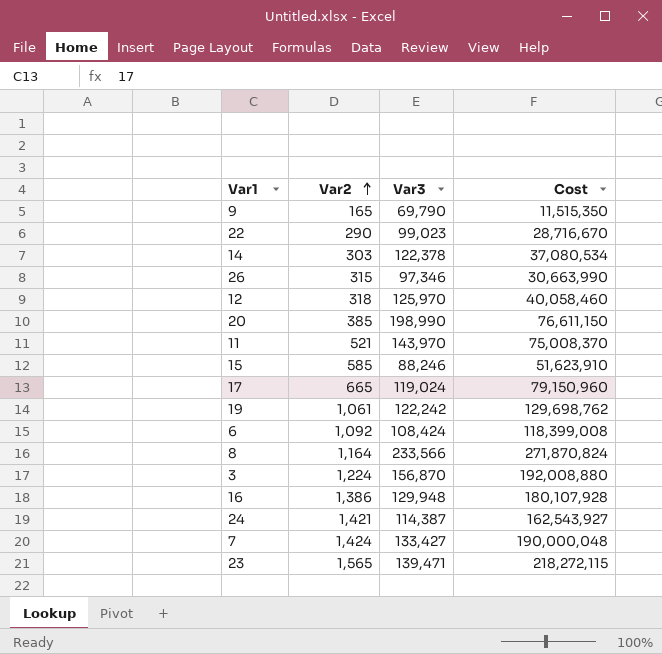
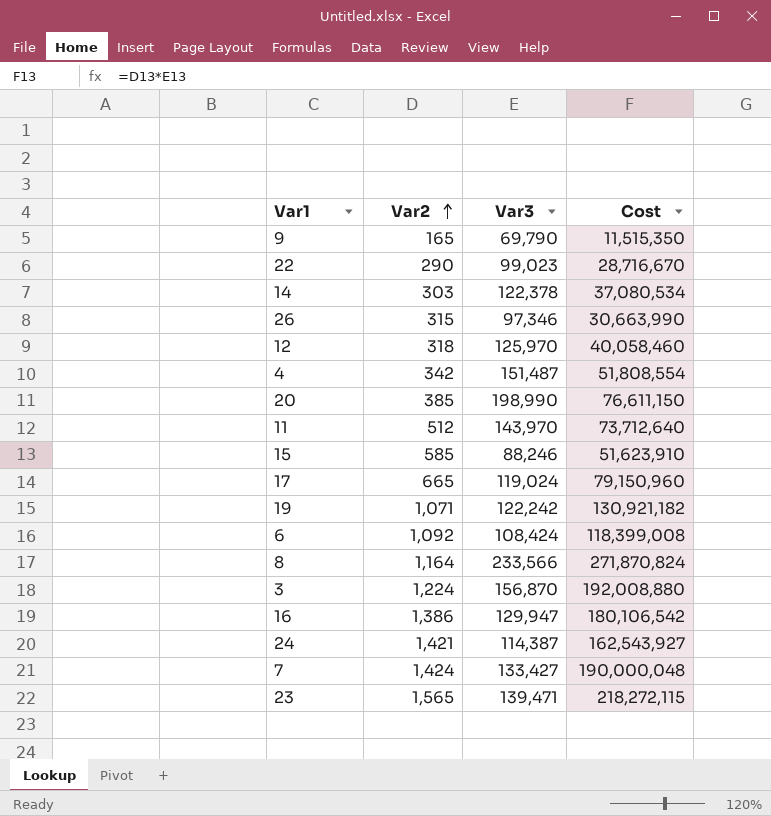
row 4: none -> 342 | 151,487 | 51,808,554
11 | Var2: 521 -> 512
11 | Cost: 75,008,370 -> 73,712,640
19 | Var2: 1,061 -> 1,071
19 | Cost: 129,698,762 -> 130,921,182
16 | Var3: 129,948 -> 129,947
16 | Cost: 180,107,928 -> 180,106,542

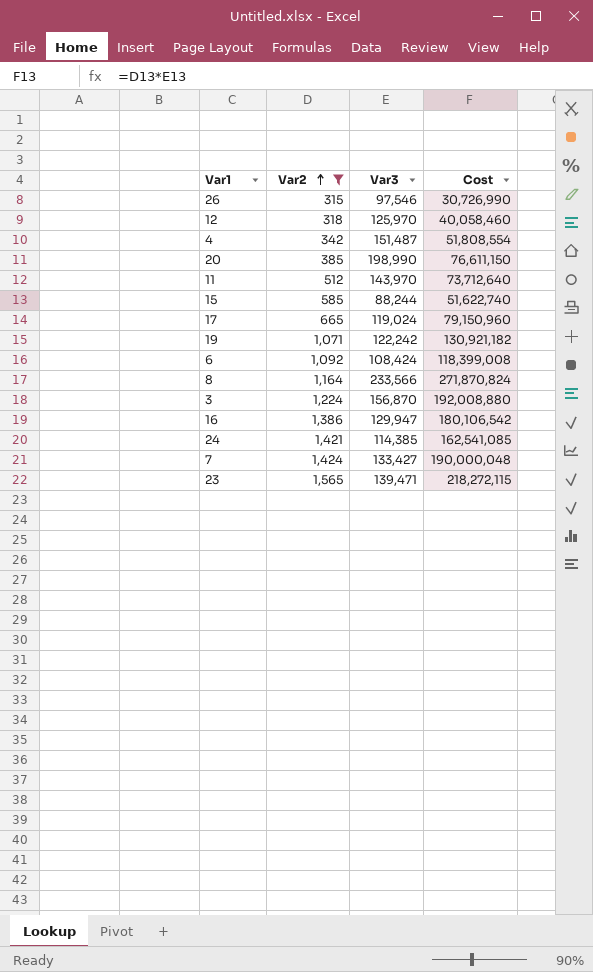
filter: none -> Var2 >= 315
26 | Var3: 97,346 -> 97,546
26 | Cost: 30,663,990 -> 30,726,990
15 | Var3: 88,246 -> 88,244
15 | Cost: 51,623,910 -> 51,622,740
24 | Var3: 114,387 -> 114,385
24 | Cost: 162,543,927 -> 162,541,085

